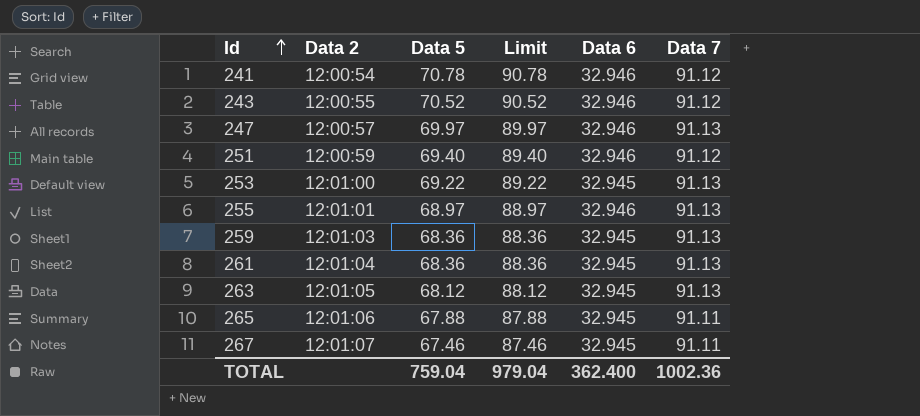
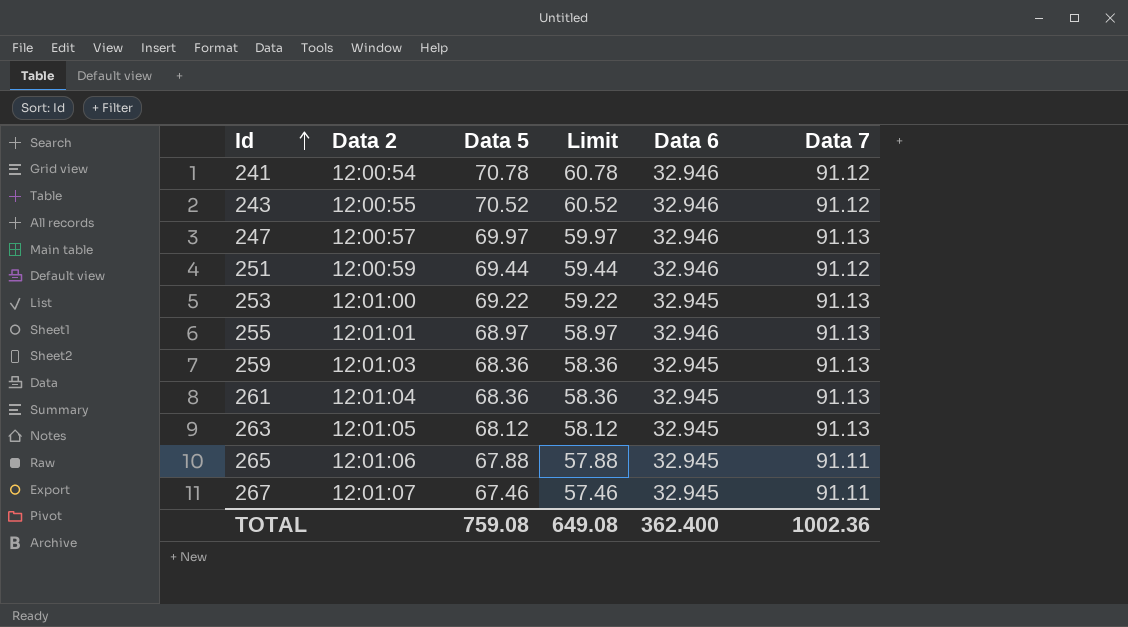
column Limit | formula: [Data 5] + 20 -> [Data 5] - 10
251 | Data 5: 69.40 -> 69.44
TOTAL | Data 5: 759.04 -> 759.08
TOTAL | Limit: 979.04 -> 649.08

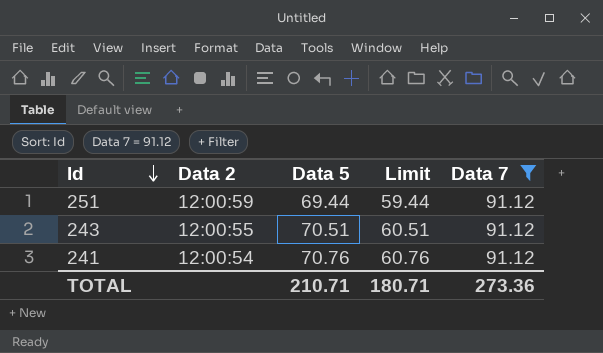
filter: none -> Data 7 = 91.12
row order: Id ascending -> Id descending
column Data 6 | position: 5 -> none
243 | Data 5: 70.52 -> 70.51
243 | Limit: 60.52 -> 60.51
241 | Data 5: 70.78 -> 70.76
241 | Limit: 60.78 -> 60.76
TOTAL | Data 5: 759.08 -> 210.71
TOTAL | Limit: 649.08 -> 180.71
TOTAL | Data 7: 1002.36 -> 273.36

